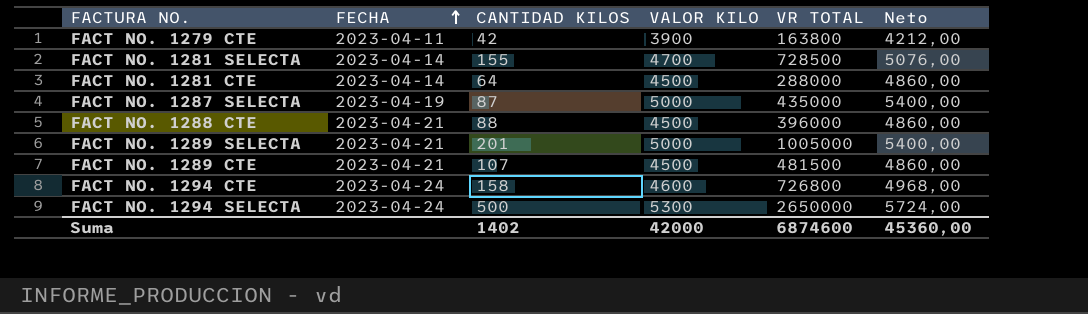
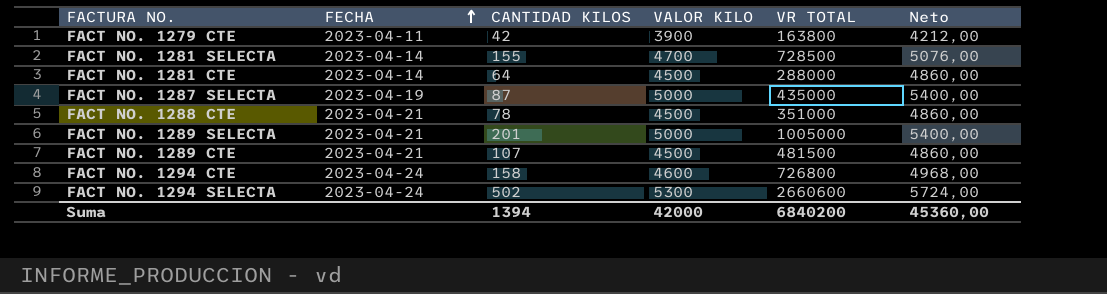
FACT NO. 1288 CTE | CANTIDAD KILOS: 88 -> 78
FACT NO. 1288 CTE | VR TOTAL: 396000 -> 351000
FACT NO. 1294 SELECTA | CANTIDAD KILOS: 500 -> 502
FACT NO. 1294 SELECTA | VR TOTAL: 2650000 -> 2660600
Suma | CANTIDAD KILOS: 1402 -> 1394
Suma | VR TOTAL: 6874600 -> 6840200

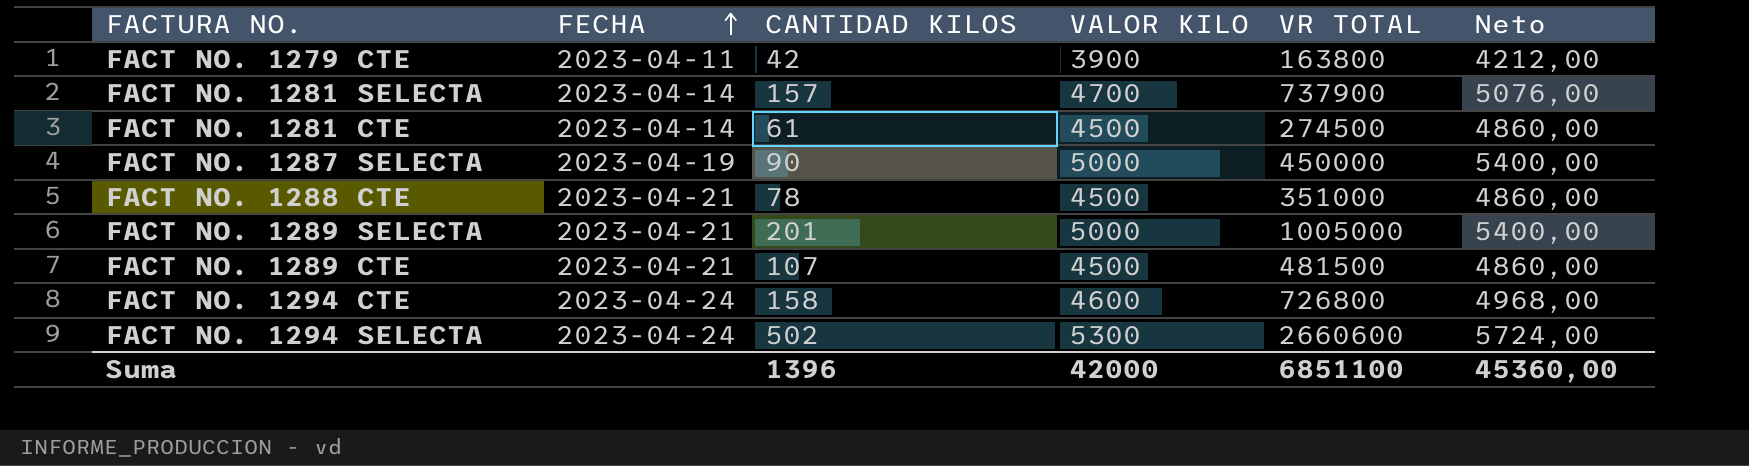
FACT NO. 1281 SELECTA | CANTIDAD KILOS: 155 -> 157
FACT NO. 1281 SELECTA | VR TOTAL: 728500 -> 737900
FACT NO. 1281 CTE | CANTIDAD KILOS: 64 -> 61
FACT NO. 1281 CTE | VR TOTAL: 288000 -> 274500
FACT NO. 1287 SELECTA | CANTIDAD KILOS: 87 -> 90
FACT NO. 1287 SELECTA | VR TOTAL: 435000 -> 450000
Suma | CANTIDAD KILOS: 1394 -> 1396
Suma | VR TOTAL: 6840200 -> 6851100

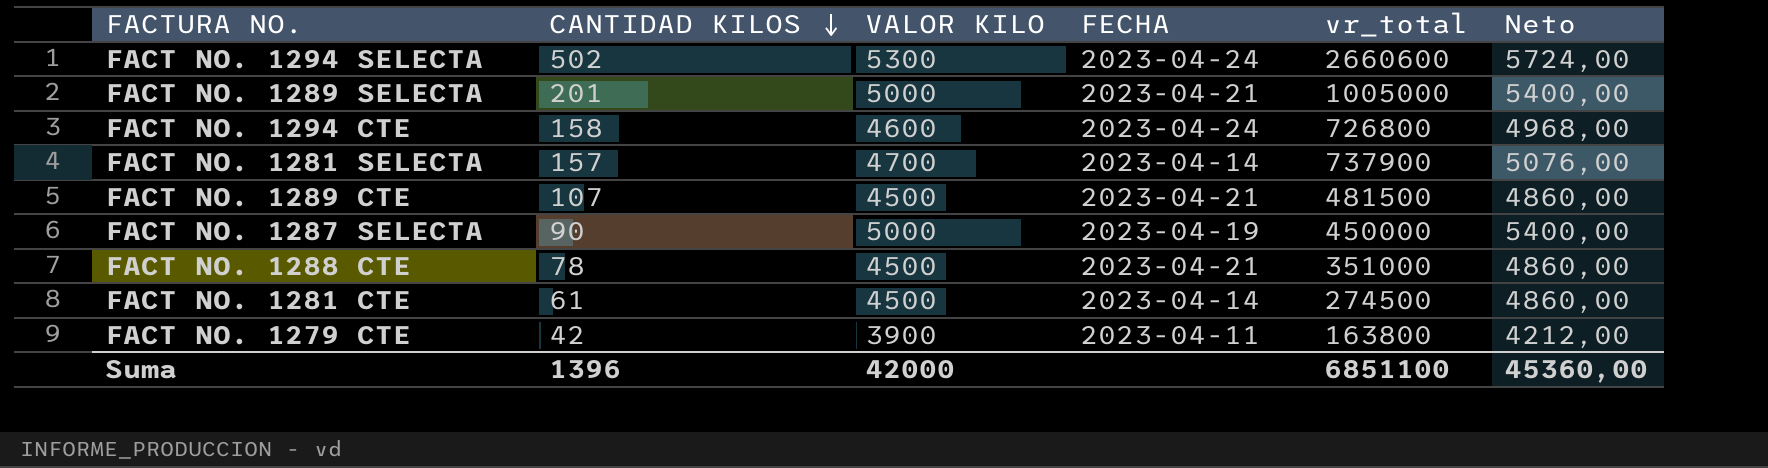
row order: FECHA ascending -> CANTIDAD KILOS descending
column FECHA | position: 2 -> 4
column name: VR TOTAL -> vr_total

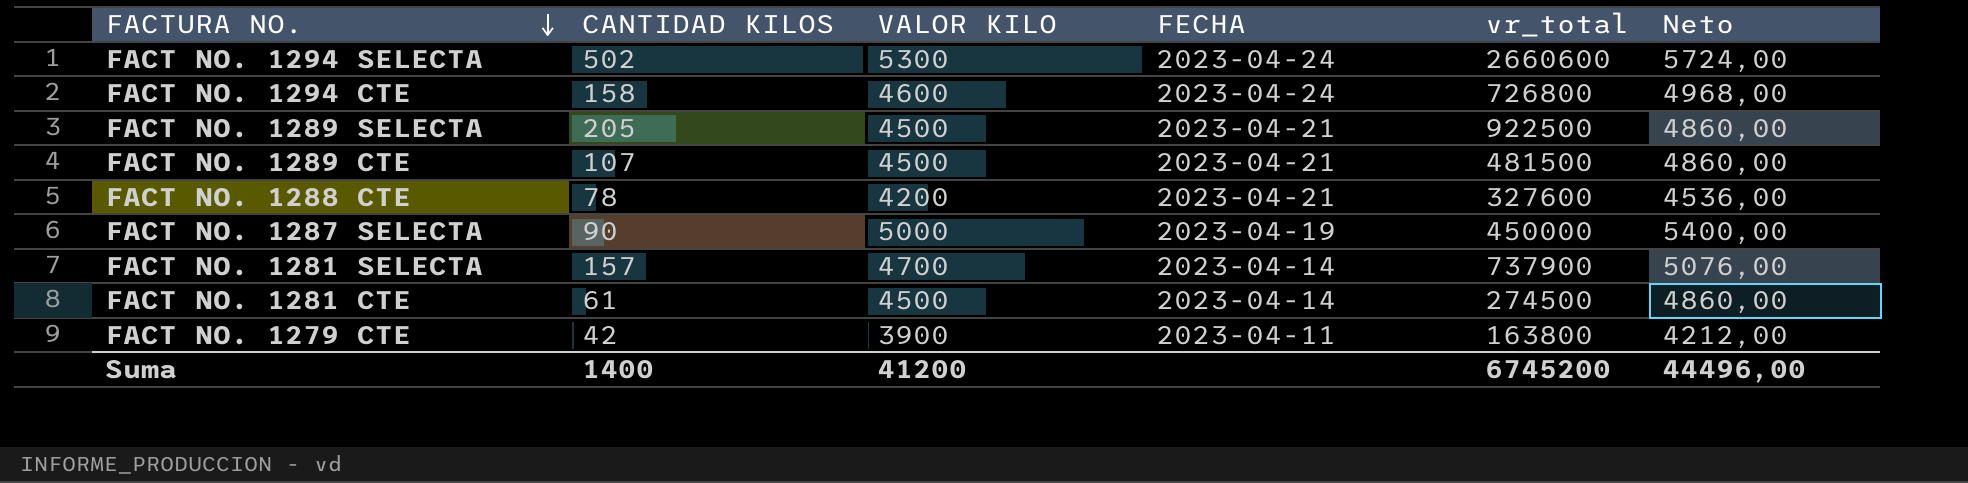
row order: CANTIDAD KILOS descending -> FACTURA NO. descending
FACT NO. 1289 SELECTA | CANTIDAD KILOS: 201 -> 205
FACT NO. 1289 SELECTA | VALOR KILO: 5000 -> 4500
FACT NO. 1289 SELECTA | vr_total: 1005000 -> 922500
FACT NO. 1289 SELECTA | Neto: 5400,00 -> 4860,00
FACT NO. 1288 CTE | VALOR KILO: 4500 -> 4200
FACT NO. 1288 CTE | vr_total: 351000 -> 327600
FACT NO. 1288 CTE | Neto: 4860,00 -> 4536,00
Suma | CANTIDAD KILOS: 1396 -> 1400
Suma | VALOR KILO: 42000 -> 41200
Suma | vr_total: 6851100 -> 6745200
Suma | Neto: 45360,00 -> 44496,00

